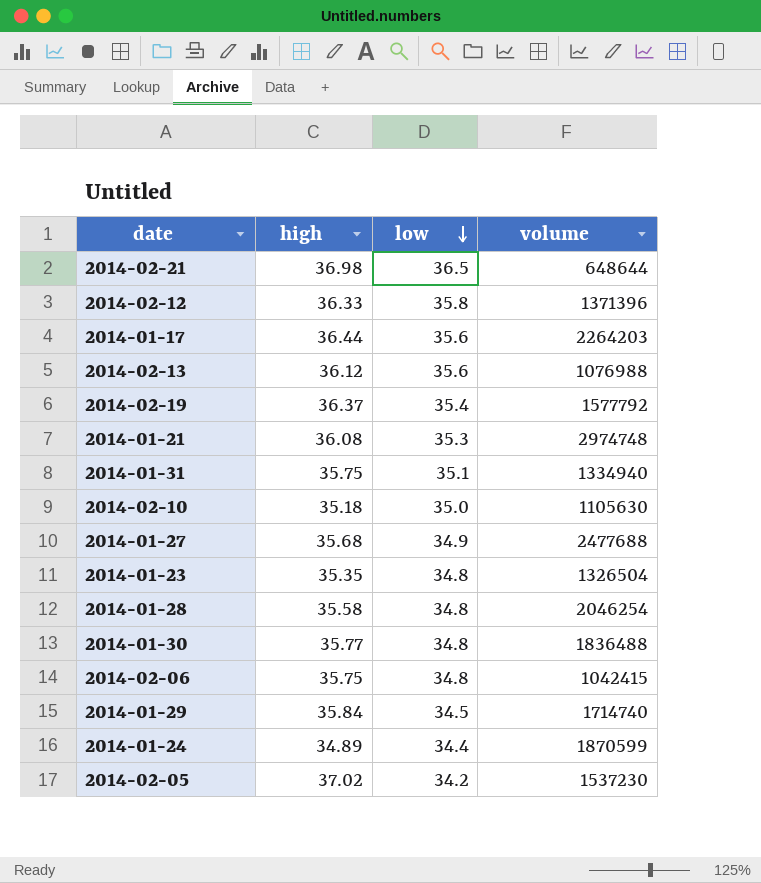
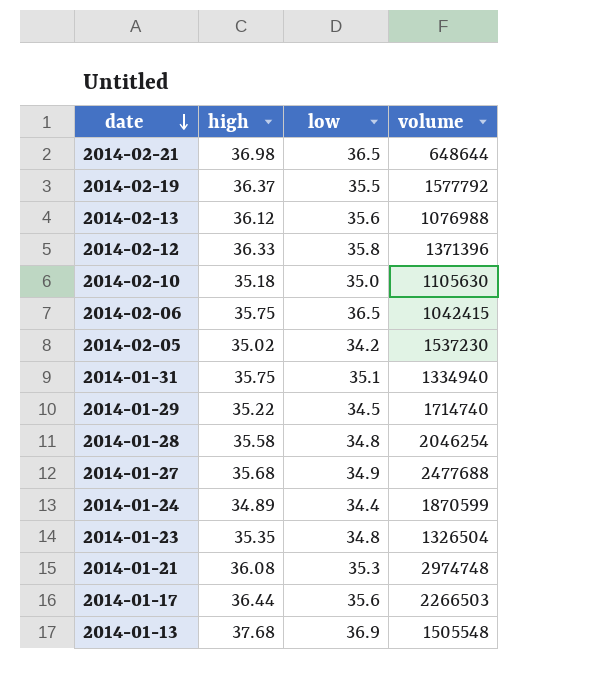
row order: low descending -> date descending
row 2014-01-30: 35.77 | 34.8 | 1836488 -> none
2014-02-19 | low: 35.4 -> 35.5
2014-02-06 | low: 34.8 -> 36.5
2014-02-05 | high: 37.02 -> 35.02
2014-01-29 | high: 35.84 -> 35.22
2014-01-17 | volume: 2264203 -> 2266503
row 2014-01-13: none -> 37.68 | 36.9 | 1505548

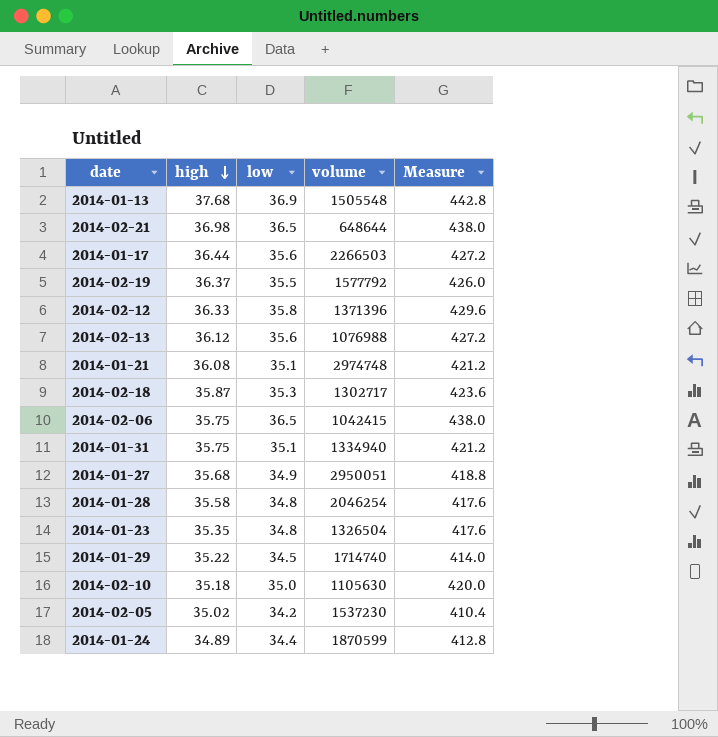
row order: date descending -> high descending
column Measure | formula: none -> [low] * 12
2014-01-21 | low: 35.3 -> 35.1
row 2014-02-18: none -> 35.87 | 35.3 | 1302717 | 423.6
2014-01-27 | volume: 2477688 -> 2950051

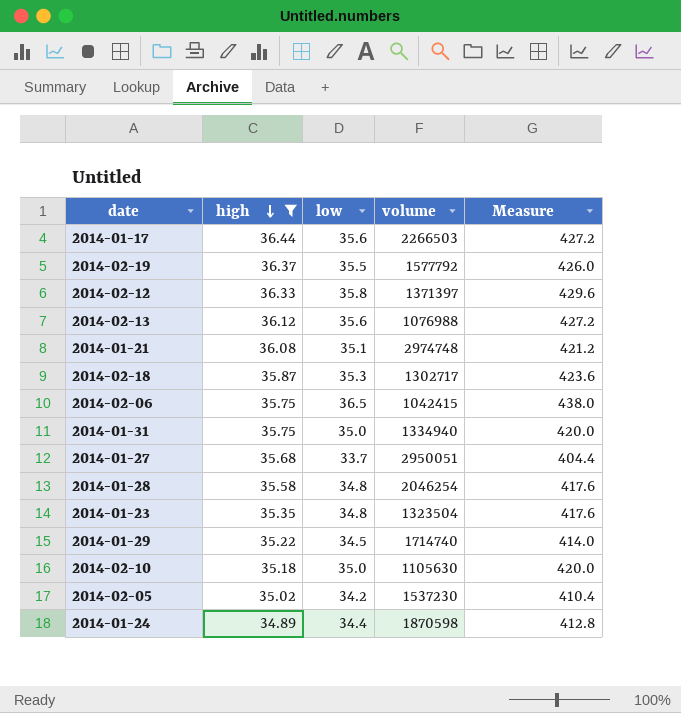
filter: none -> high <= 36.44
2014-02-12 | volume: 1371396 -> 1371397
2014-01-31 | low: 35.1 -> 35.0
2014-01-31 | Measure: 421.2 -> 420.0
2014-01-27 | low: 34.9 -> 33.7
2014-01-27 | Measure: 418.8 -> 404.4
2014-01-23 | volume: 1326504 -> 1323504
2014-01-24 | volume: 1870599 -> 1870598

